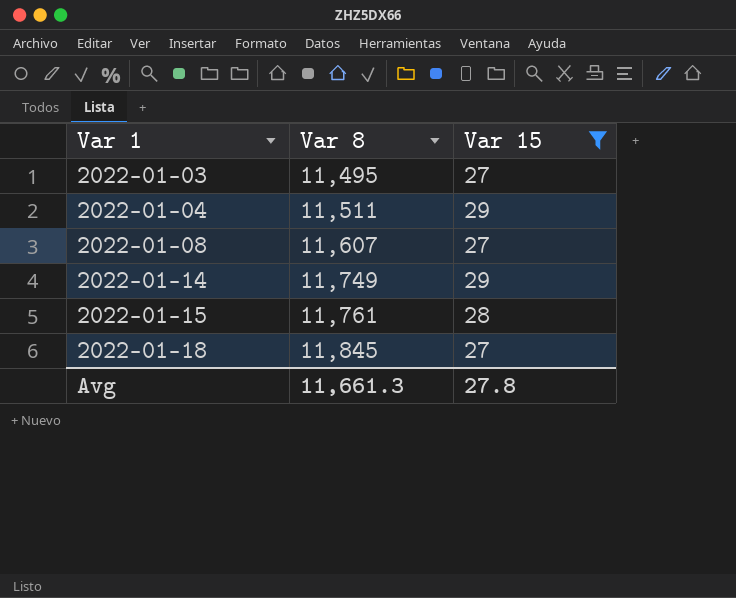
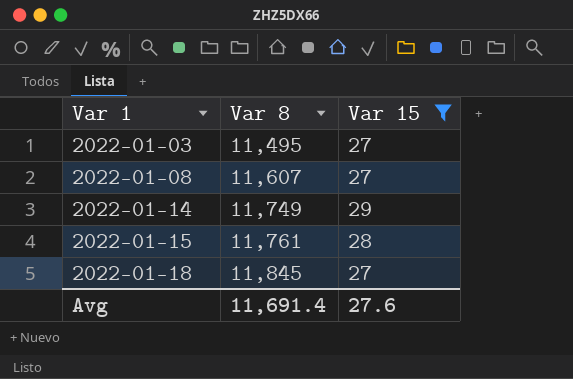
row 2022-01-04: 11,511 | 29 -> none
Avg | Var 8: 11,661.3 -> 11,691.4
Avg | Var 15: 27.8 -> 27.6

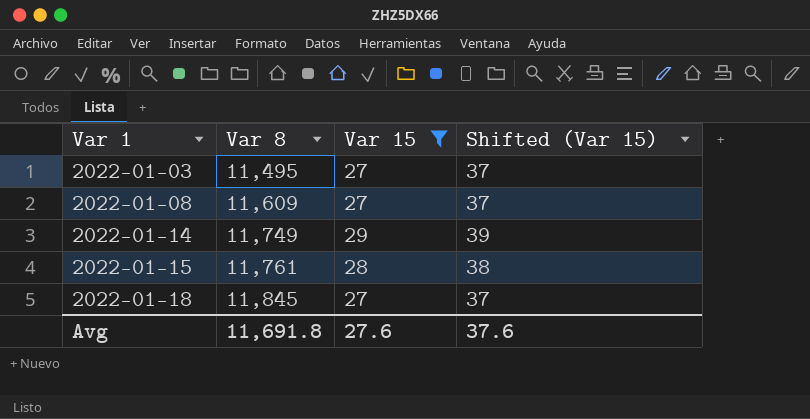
column Shifted (Var 15) | formula: none -> [Var 15] + 10
2022-01-08 | Var 8: 11,607 -> 11,609
Avg | Var 8: 11,691.4 -> 11,691.8

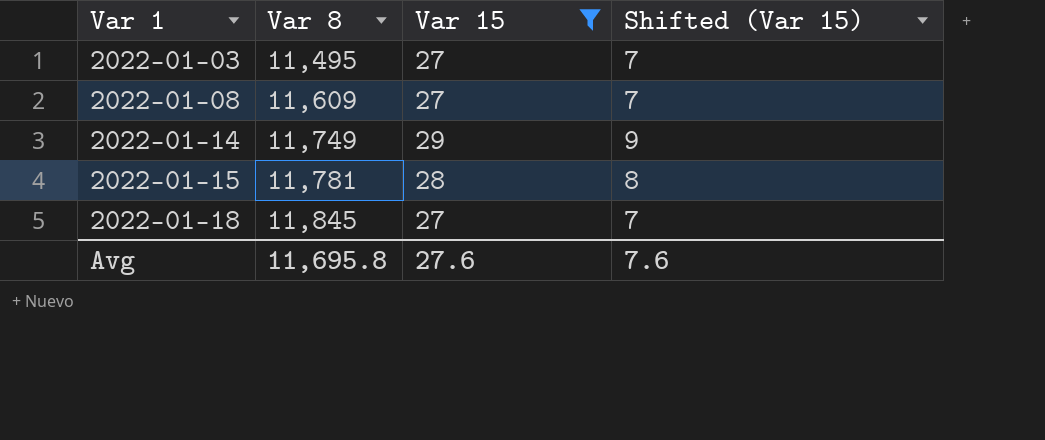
column Shifted (Var 15) | formula: [Var 15] + 10 -> [Var 15] - 20
2022-01-15 | Var 8: 11,761 -> 11,781
Avg | Var 8: 11,691.8 -> 11,695.8
Avg | Shifted (Var 15): 37.6 -> 7.6

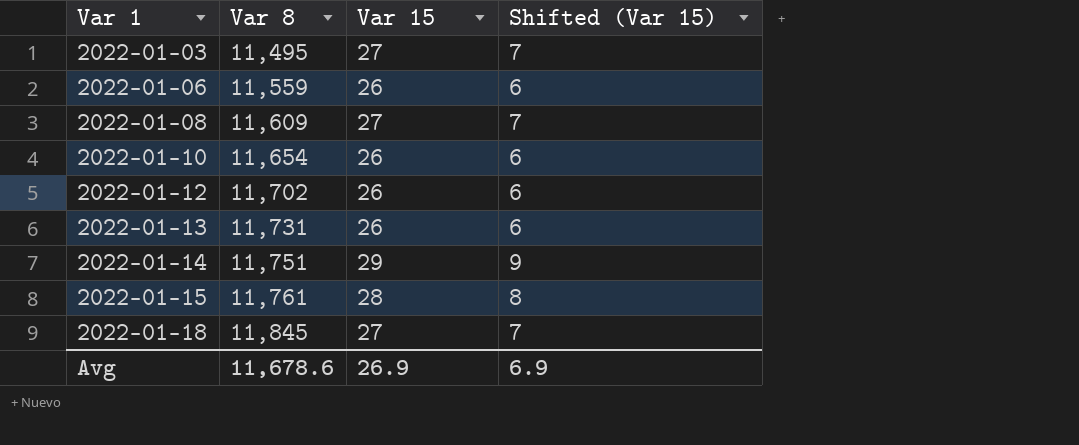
filter: Var 15 != 26 -> none
2022-01-14 | Var 8: 11,749 -> 11,751
2022-01-15 | Var 8: 11,781 -> 11,761
Avg | Var 8: 11,695.8 -> 11,678.6
Avg | Var 15: 27.6 -> 26.9
Avg | Shifted (Var 15): 7.6 -> 6.9

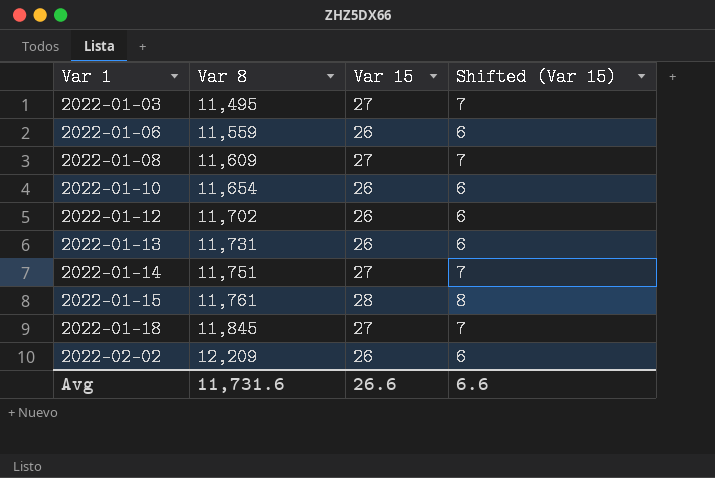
2022-01-14 | Var 15: 29 -> 27
2022-01-14 | Shifted (Var 15): 9 -> 7
row 2022-02-02: none -> 12,209 | 26 | 6
Avg | Var 8: 11,678.6 -> 11,731.6
Avg | Var 15: 26.9 -> 26.6
Avg | Shifted (Var 15): 6.9 -> 6.6

